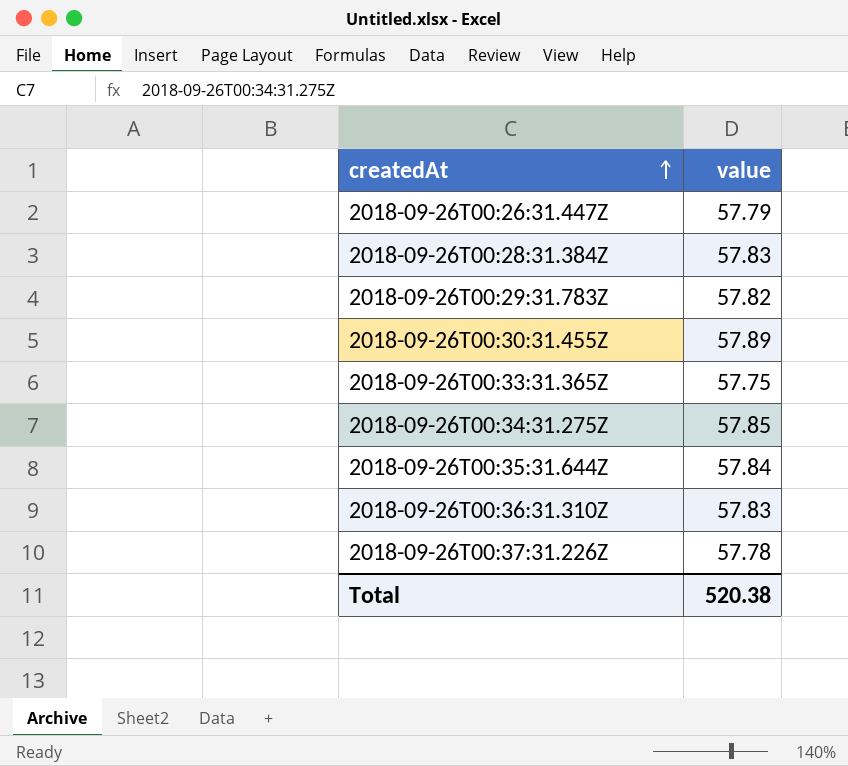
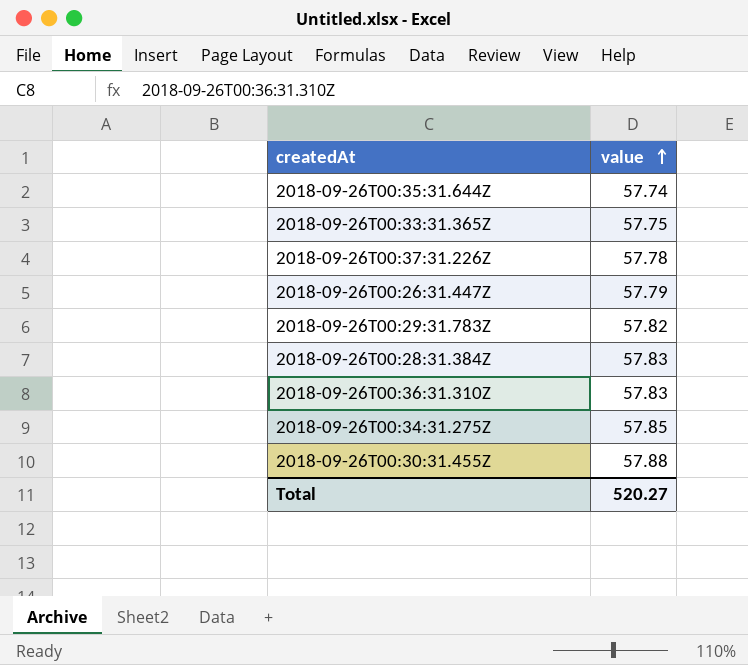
row order: createdAt ascending -> value ascending
2018-09-26T00:35:31.644Z | value: 57.84 -> 57.74
2018-09-26T00:30:31.455Z | value: 57.89 -> 57.88
Total | value: 520.38 -> 520.27

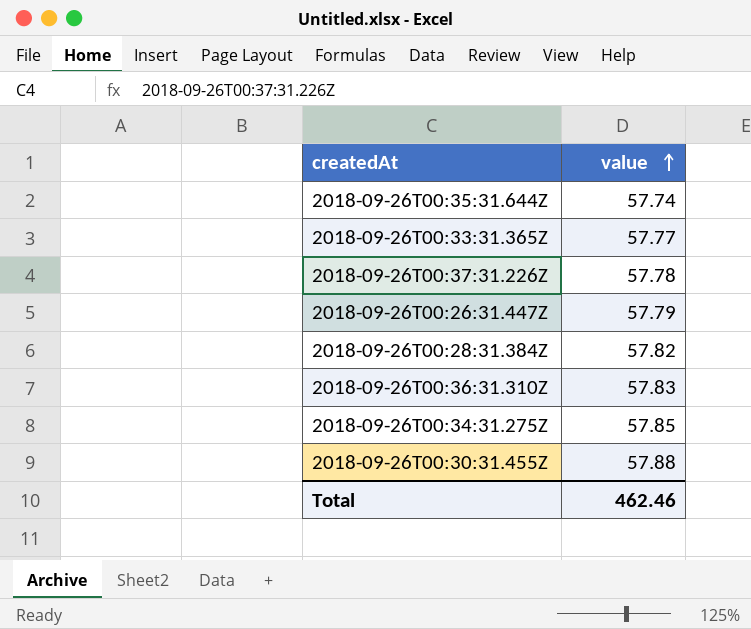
row 2018-09-26T00:29:31.783Z: 57.82 -> none
2018-09-26T00:33:31.365Z | value: 57.75 -> 57.77
2018-09-26T00:28:31.384Z | value: 57.83 -> 57.82
Total | value: 520.27 -> 462.46

